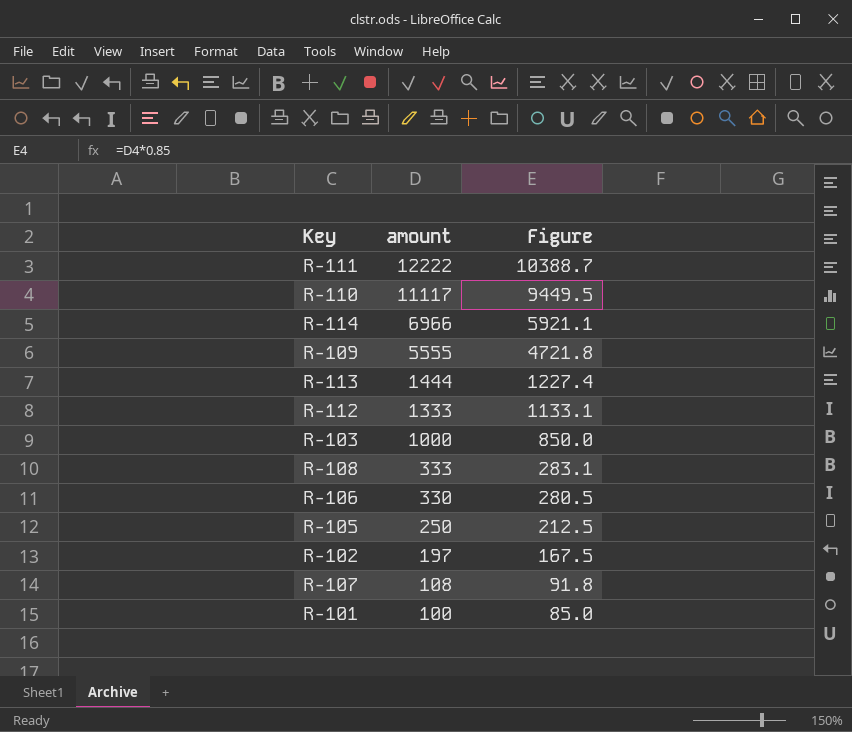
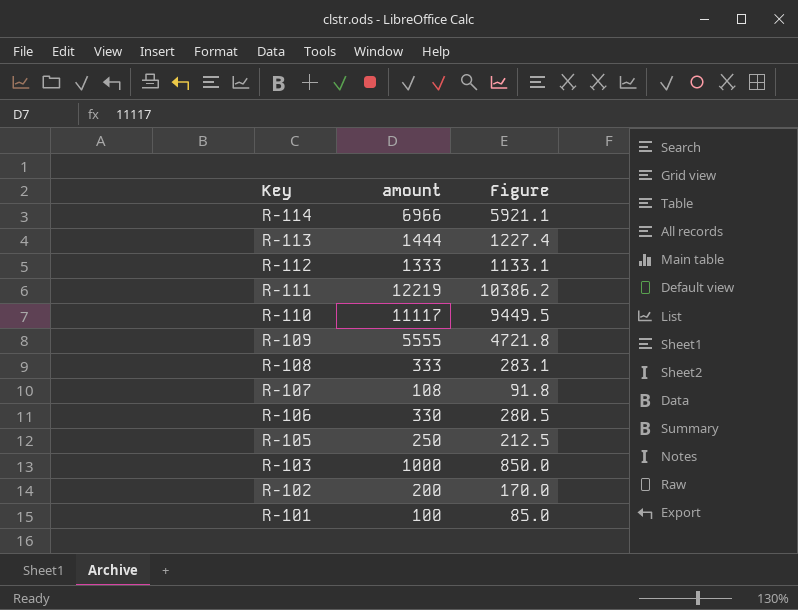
row order: amount descending -> Key descending
R-111 | amount: 12222 -> 12219
R-111 | Figure: 10388.7 -> 10386.2
R-102 | amount: 197 -> 200
R-102 | Figure: 167.5 -> 170.0

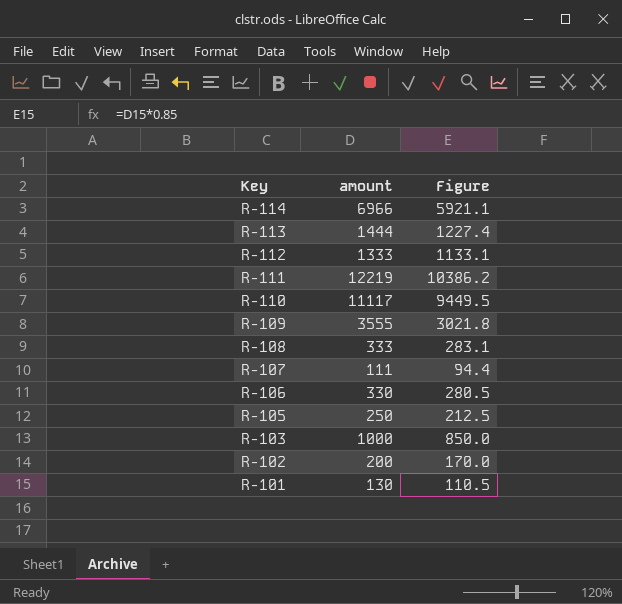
R-109 | amount: 5555 -> 3555
R-109 | Figure: 4721.8 -> 3021.8
R-107 | amount: 108 -> 111
R-107 | Figure: 91.8 -> 94.4
R-101 | amount: 100 -> 130
R-101 | Figure: 85.0 -> 110.5

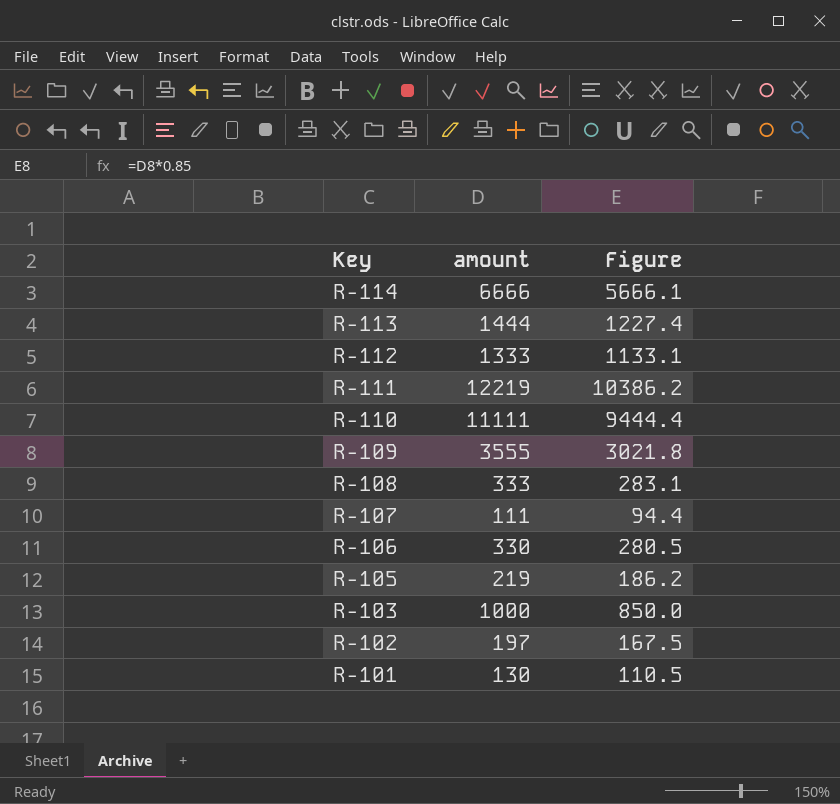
R-114 | amount: 6966 -> 6666
R-114 | Figure: 5921.1 -> 5666.1
R-110 | amount: 11117 -> 11111
R-110 | Figure: 9449.5 -> 9444.4
R-105 | amount: 250 -> 219
R-105 | Figure: 212.5 -> 186.2
R-102 | amount: 200 -> 197
R-102 | Figure: 170.0 -> 167.5

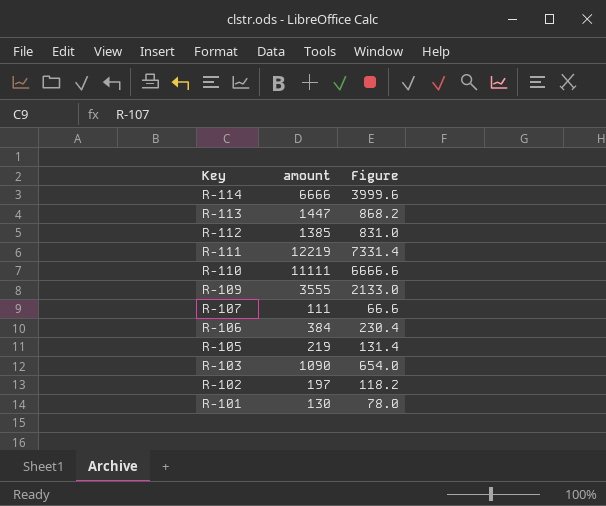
column Figure | formula: [amount] * 0.85 -> [amount] * 0.6
row R-108: 333 | 283.1 -> none
R-113 | amount: 1444 -> 1447
R-112 | amount: 1333 -> 1385
R-106 | amount: 330 -> 384
R-103 | amount: 1000 -> 1090

